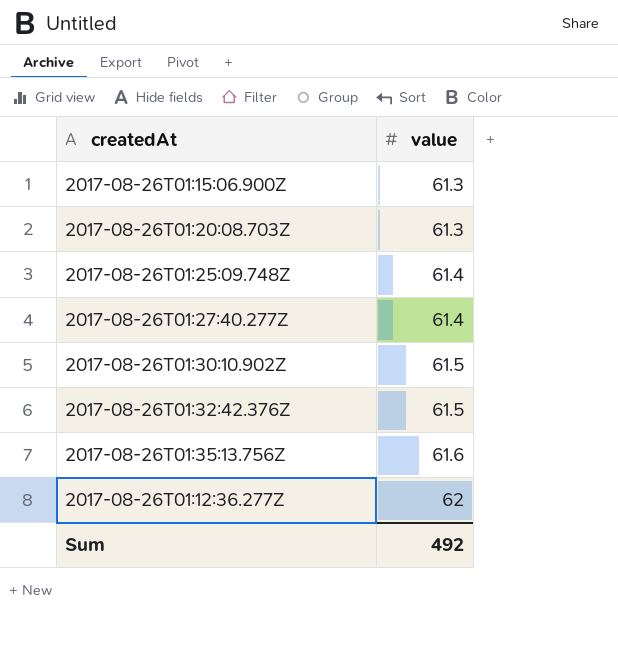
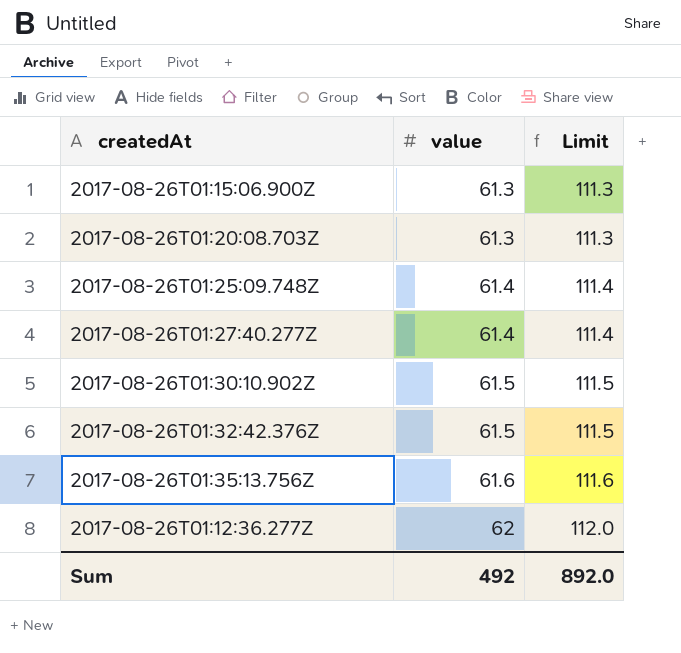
column Limit | formula: none -> [value] + 50

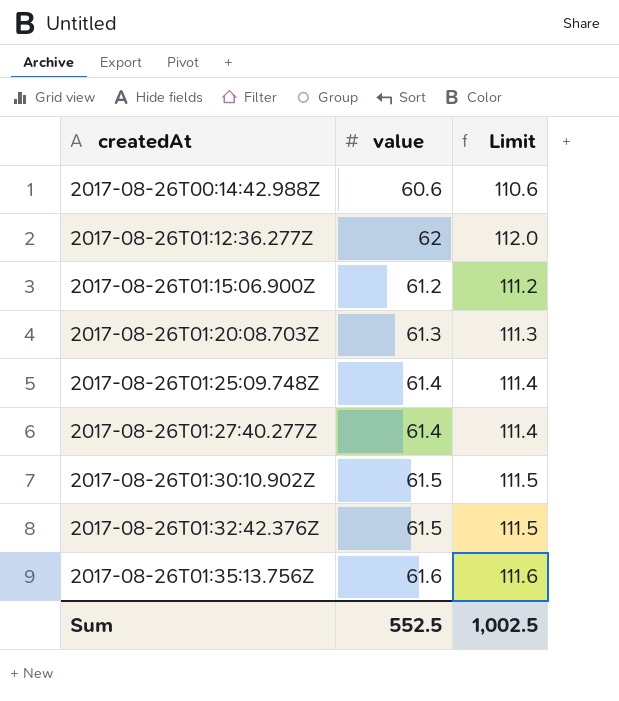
row order: value ascending -> createdAt ascending
row 2017-08-26T00:14:42.988Z: none -> 60.6 | 110.6
2017-08-26T01:15:06.900Z | value: 61.3 -> 61.2
2017-08-26T01:15:06.900Z | Limit: 111.3 -> 111.2
Sum | value: 492 -> 552.5
Sum | Limit: 892.0 -> 1,002.5

